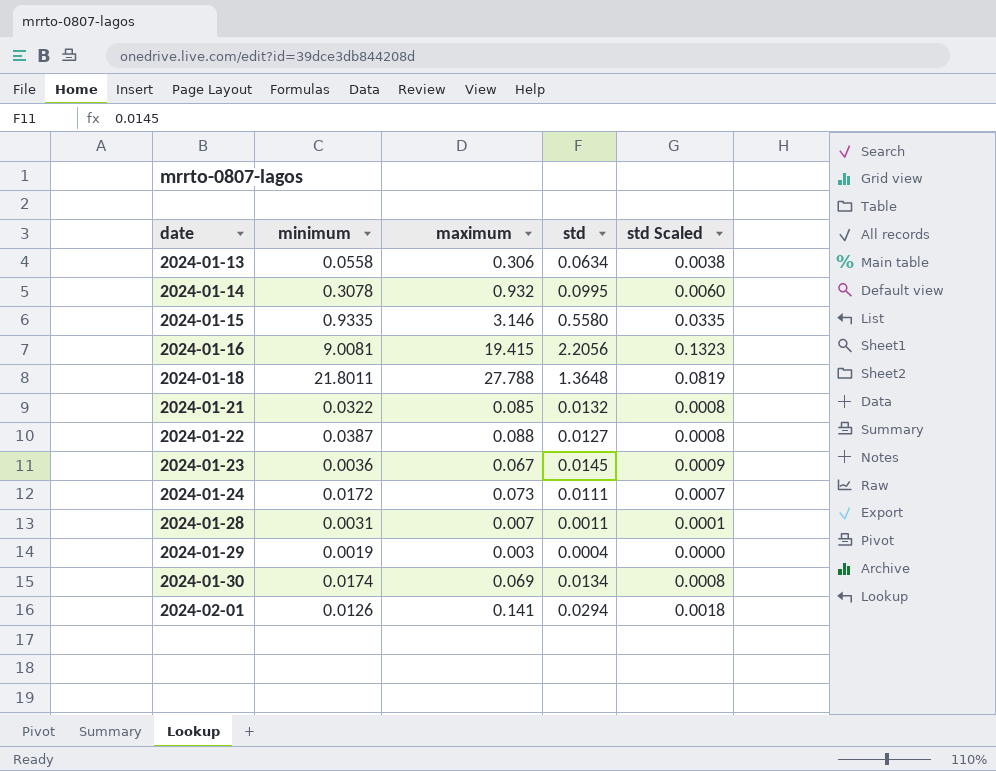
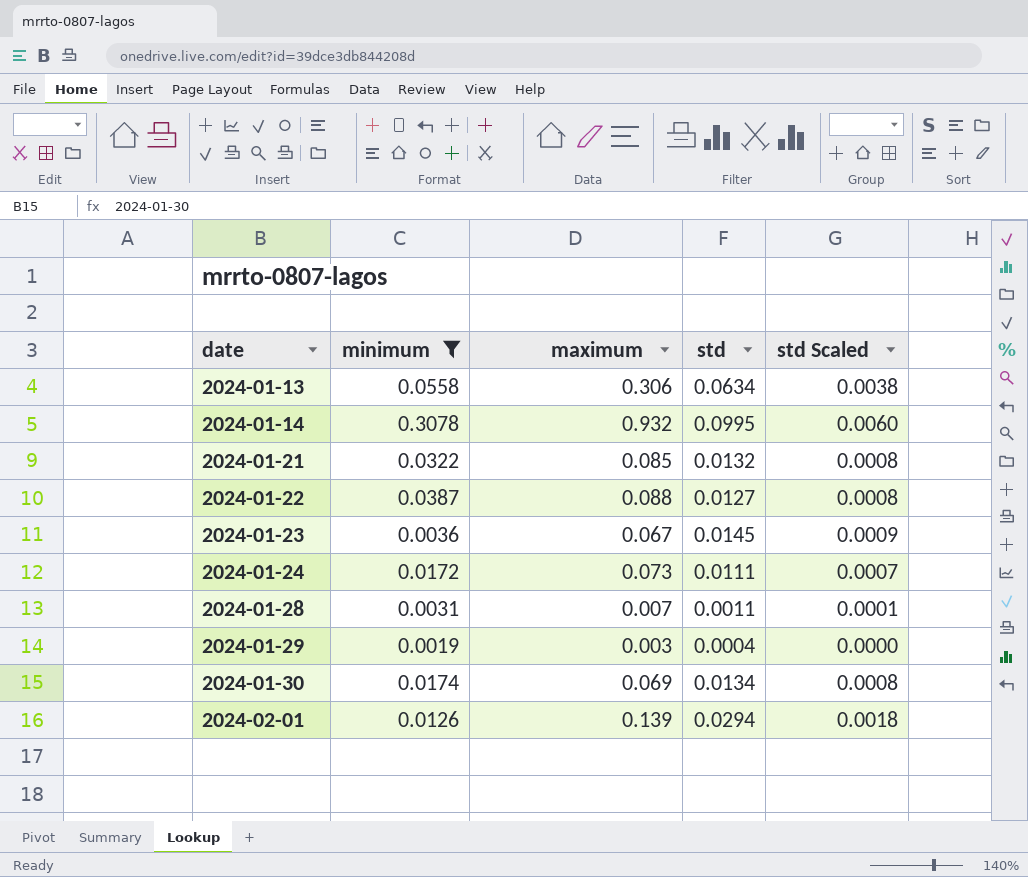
filter: none -> minimum <= 0.3078
2024-02-01 | maximum: 0.141 -> 0.139

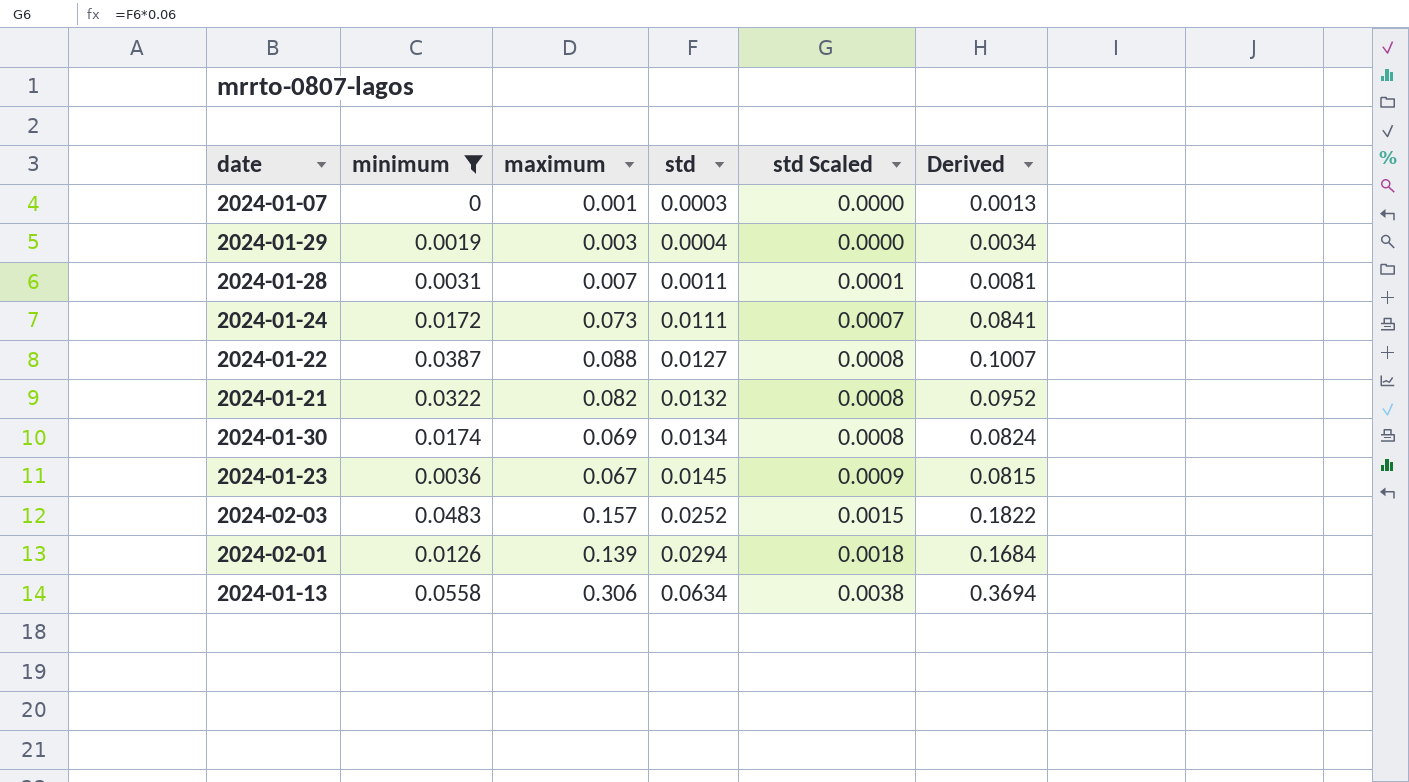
row order: date ascending -> std ascending
column Derived | formula: none -> [maximum] + [std]
row 2024-01-14: 0.3078 | 0.932 | 0.0995 | 0.0060 -> none
row 2024-01-07: none -> 0 | 0.001 | 0.0003 | 0.0000 | 0.0013
2024-01-21 | maximum: 0.085 -> 0.082
row 2024-02-03: none -> 0.0483 | 0.157 | 0.0252 | 0.0015 | 0.1822

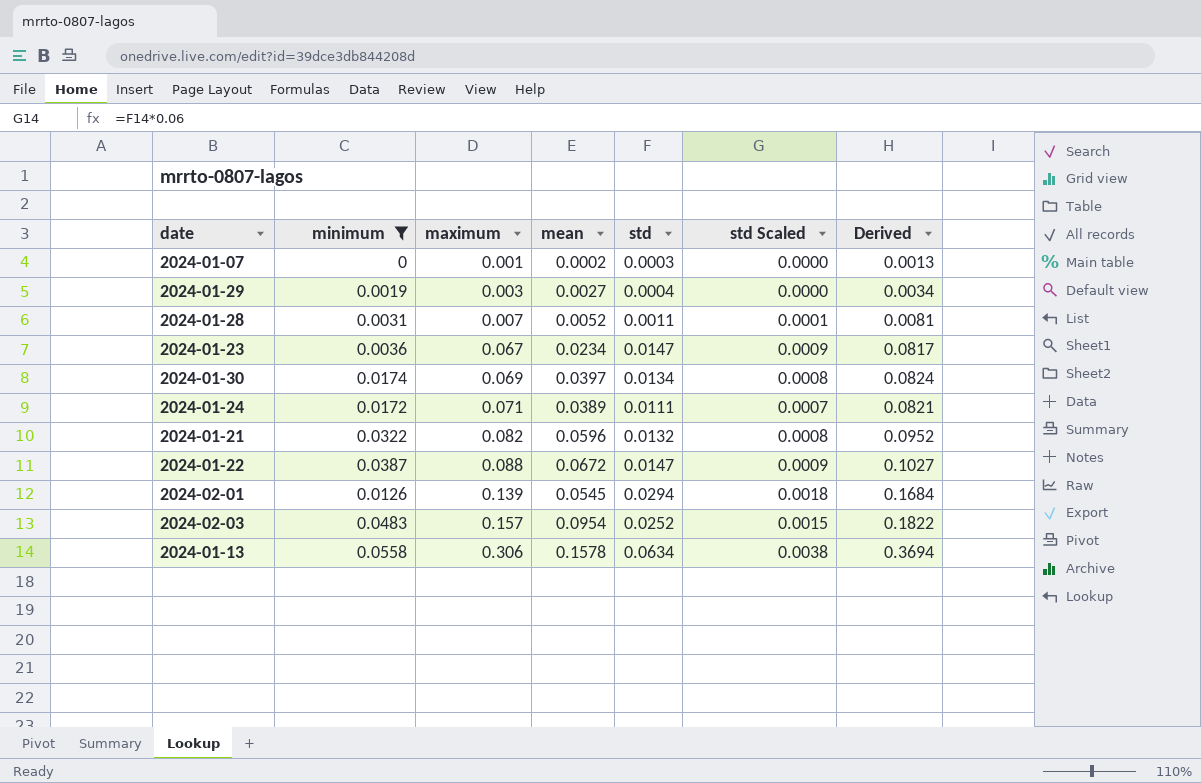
row order: std ascending -> maximum ascending
column mean | position: none -> 4
2024-01-23 | std: 0.0145 -> 0.0147
2024-01-23 | Derived: 0.0815 -> 0.0817
2024-01-24 | maximum: 0.073 -> 0.071
2024-01-24 | Derived: 0.0841 -> 0.0821
2024-01-22 | std: 0.0127 -> 0.0147
2024-01-22 | std Scaled: 0.0008 -> 0.0009
2024-01-22 | Derived: 0.1007 -> 0.1027

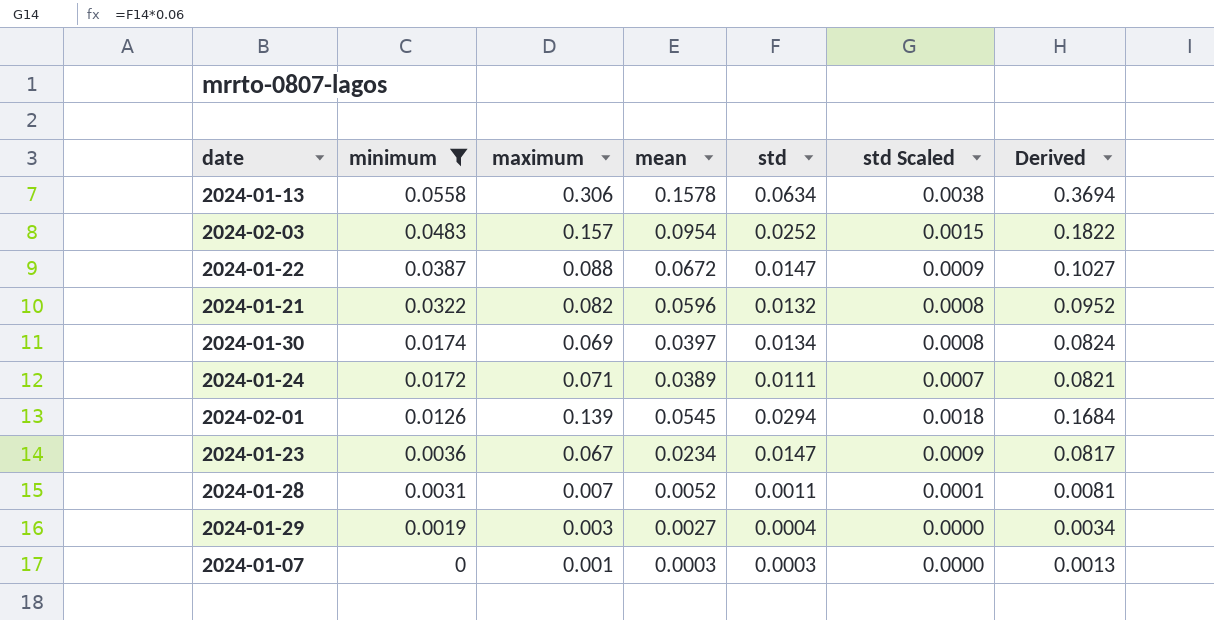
row order: maximum ascending -> minimum descending
2024-01-07 | mean: 0.0002 -> 0.0003

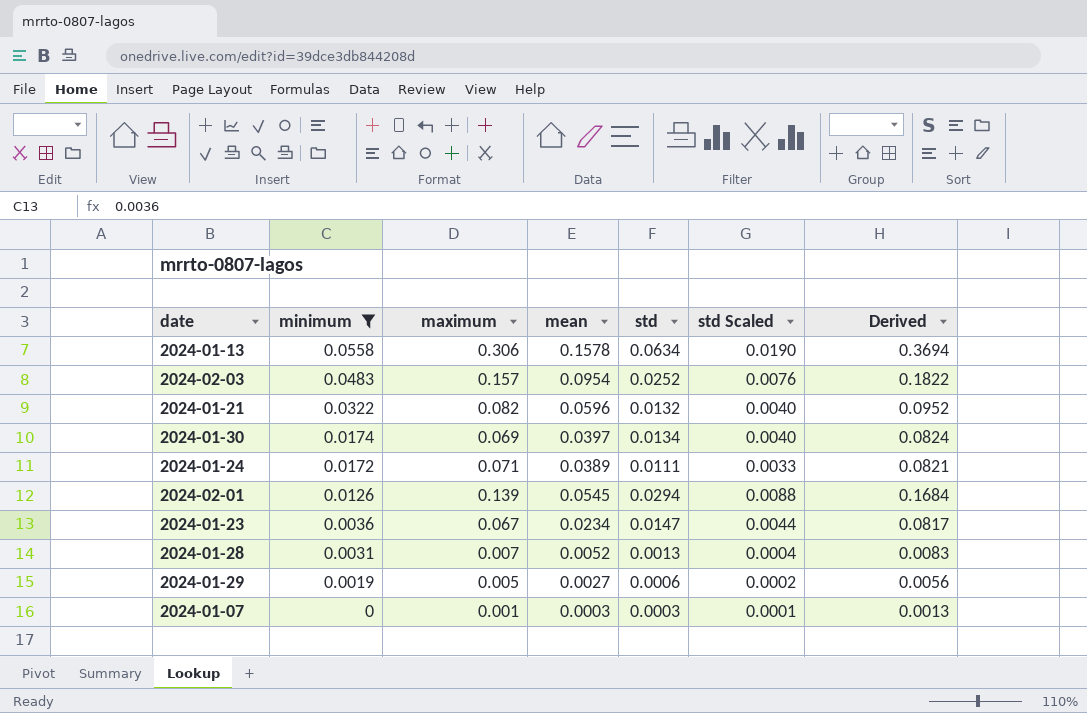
column std Scaled | formula: [std] * 0.06 -> [std] * 0.3
row 2024-01-22: 0.0387 | 0.088 | 0.0672 | 0.0147 | 0.0009 | 0.1027 -> none
2024-01-28 | std: 0.0011 -> 0.0013
2024-01-28 | Derived: 0.0081 -> 0.0083
2024-01-29 | maximum: 0.003 -> 0.005
2024-01-29 | std: 0.0004 -> 0.0006
2024-01-29 | Derived: 0.0034 -> 0.0056

